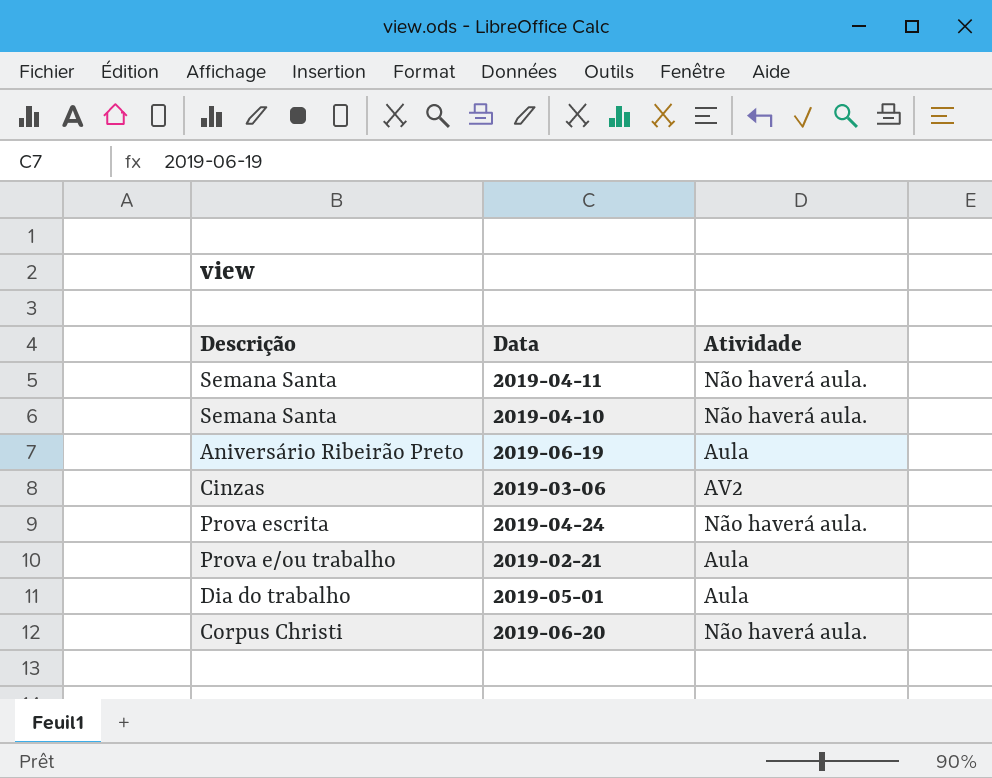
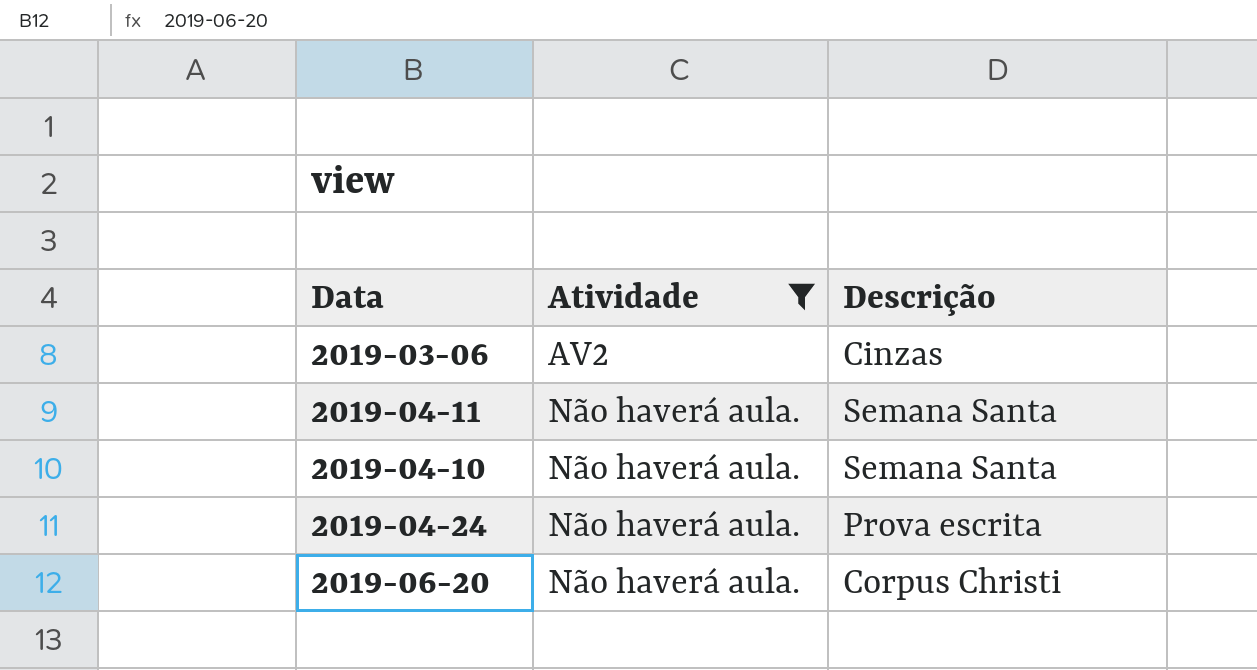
filter: none -> Atividade != Aula
row order: none -> Atividade ascending
column Descrição | position: 1 -> 3

